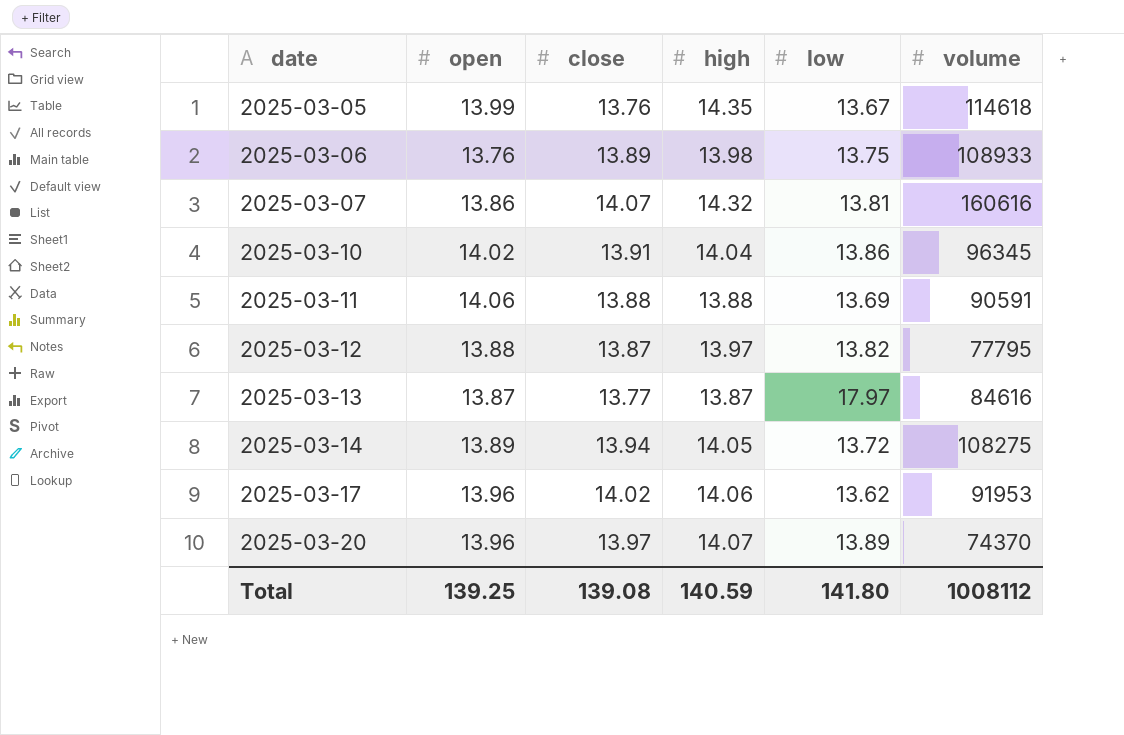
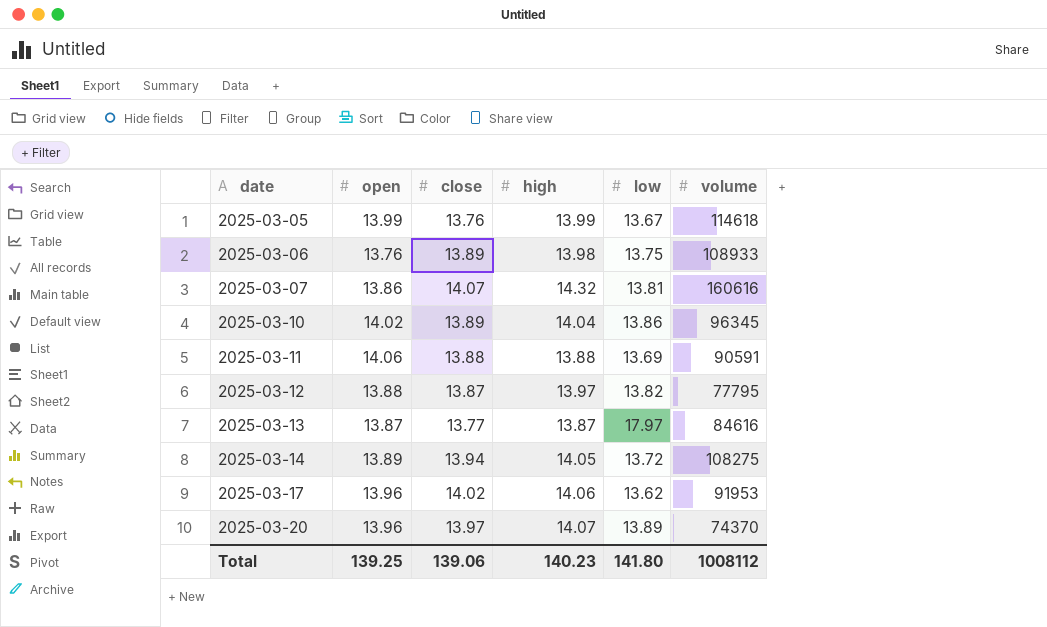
2025-03-05 | high: 14.35 -> 13.99
2025-03-10 | close: 13.91 -> 13.89
Total | close: 139.08 -> 139.06
Total | high: 140.59 -> 140.23

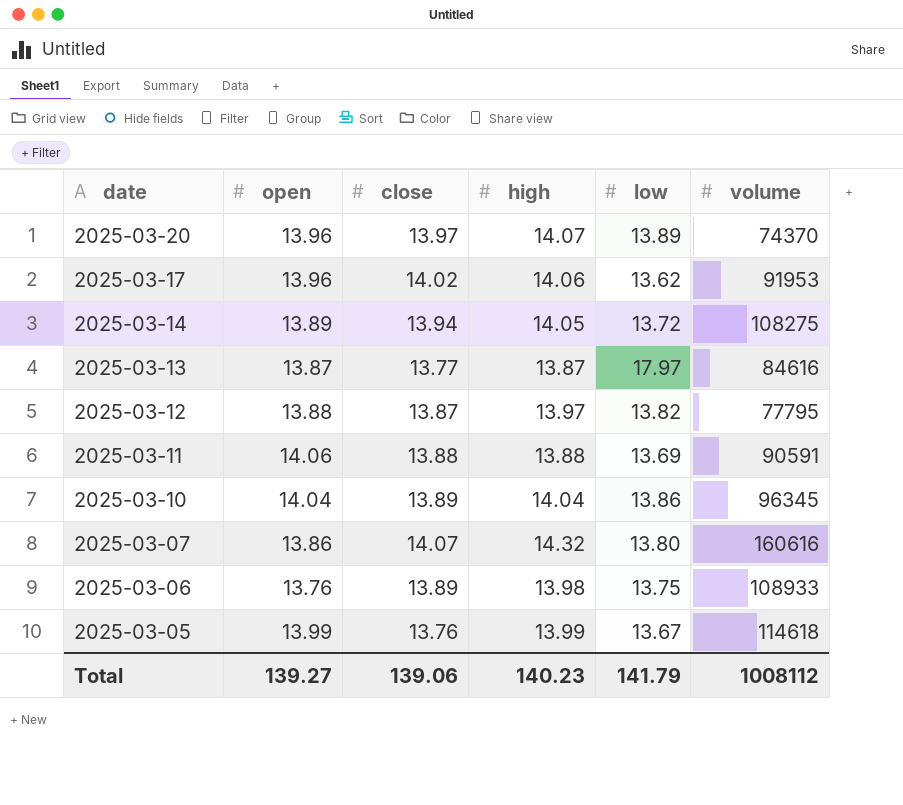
row order: date ascending -> date descending
2025-03-10 | open: 14.02 -> 14.04
2025-03-07 | low: 13.81 -> 13.80
Total | open: 139.25 -> 139.27
Total | low: 141.80 -> 141.79

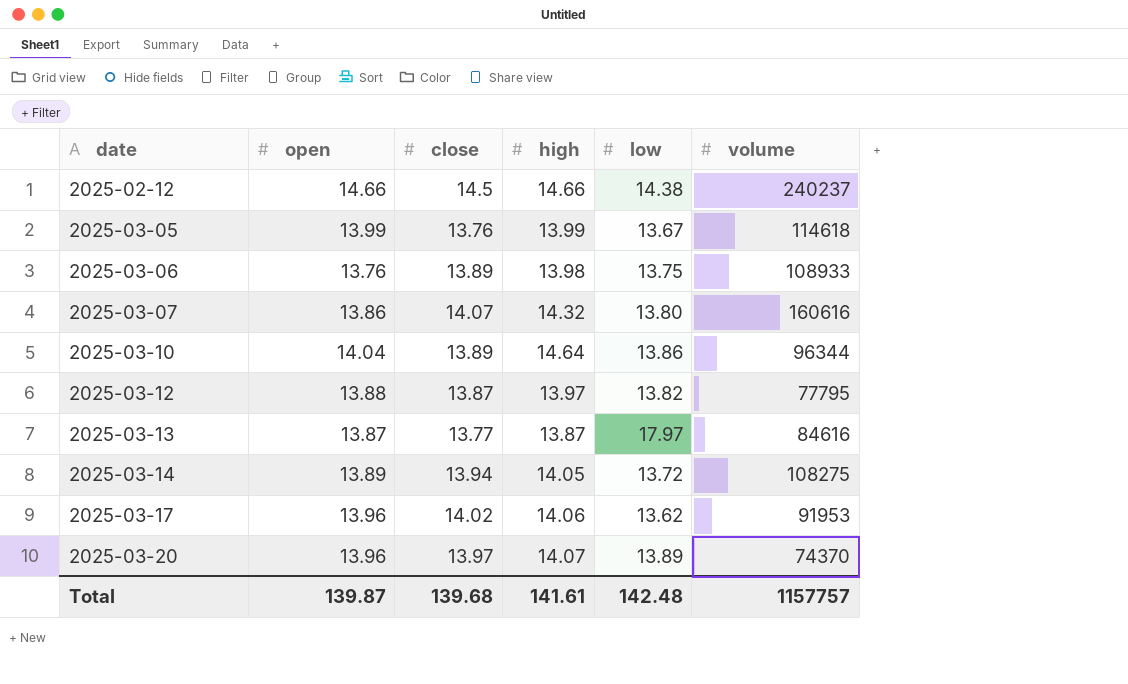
row order: date descending -> date ascending
row 2025-03-11: 14.06 | 13.88 | 13.88 | 13.69 | 90591 -> none
row 2025-02-12: none -> 14.66 | 14.5 | 14.66 | 14.38 | 240237
2025-03-10 | high: 14.04 -> 14.64
2025-03-10 | volume: 96345 -> 96344
Total | open: 139.27 -> 139.87
Total | close: 139.06 -> 139.68
Total | high: 140.23 -> 141.61
Total | low: 141.79 -> 142.48
Total | volume: 1008112 -> 1157757

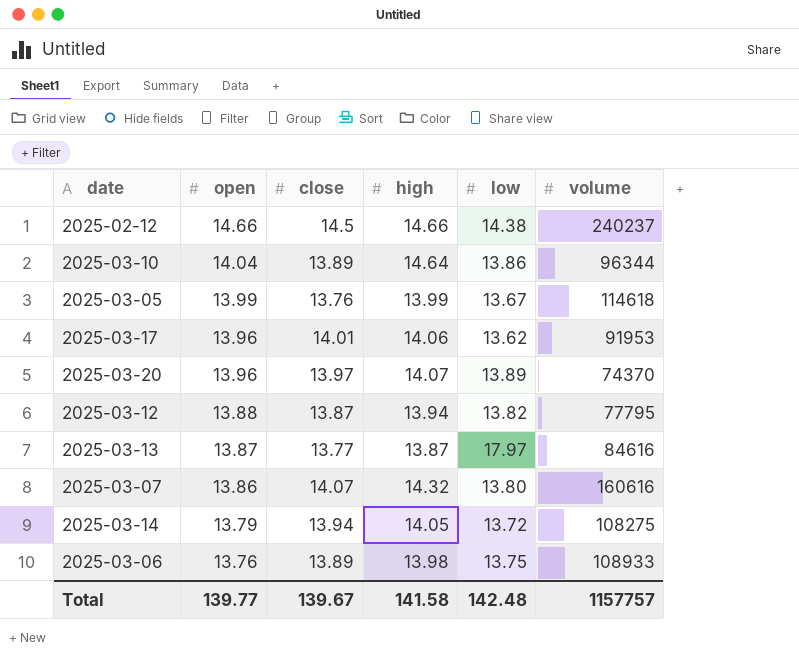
row order: date ascending -> open descending
2025-03-17 | close: 14.02 -> 14.01
2025-03-12 | high: 13.97 -> 13.94
2025-03-14 | open: 13.89 -> 13.79
Total | open: 139.87 -> 139.77
Total | close: 139.68 -> 139.67
Total | high: 141.61 -> 141.58

